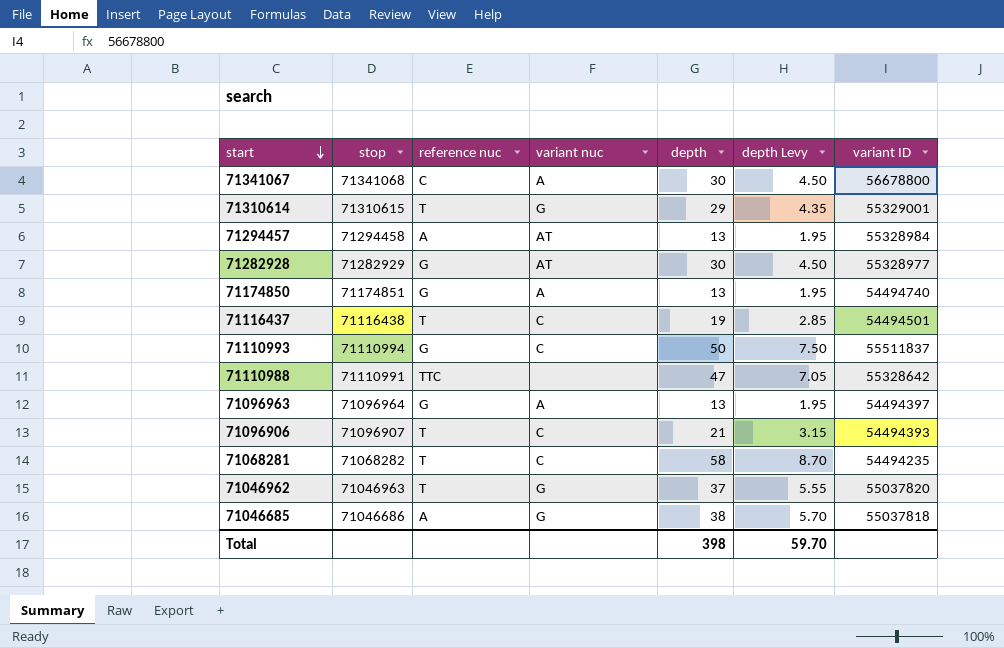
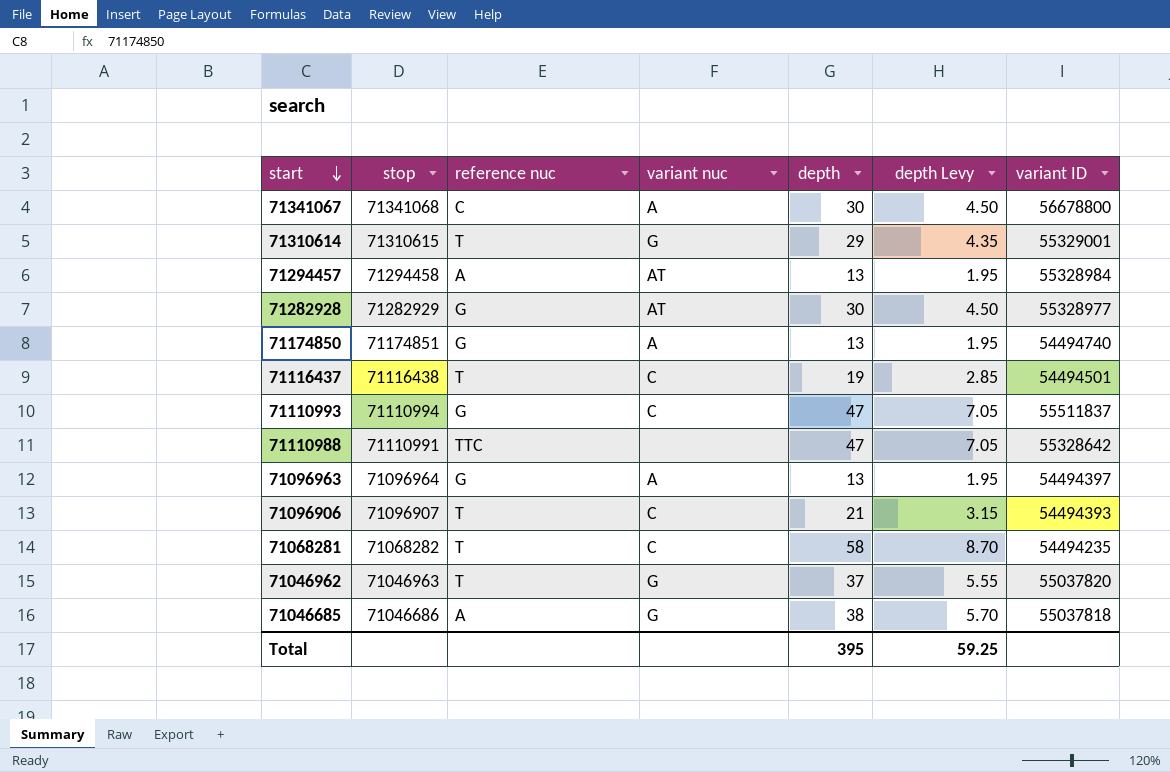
71110993 | depth: 50 -> 47
71110993 | depth Levy: 7.50 -> 7.05
Total | depth: 398 -> 395
Total | depth Levy: 59.70 -> 59.25

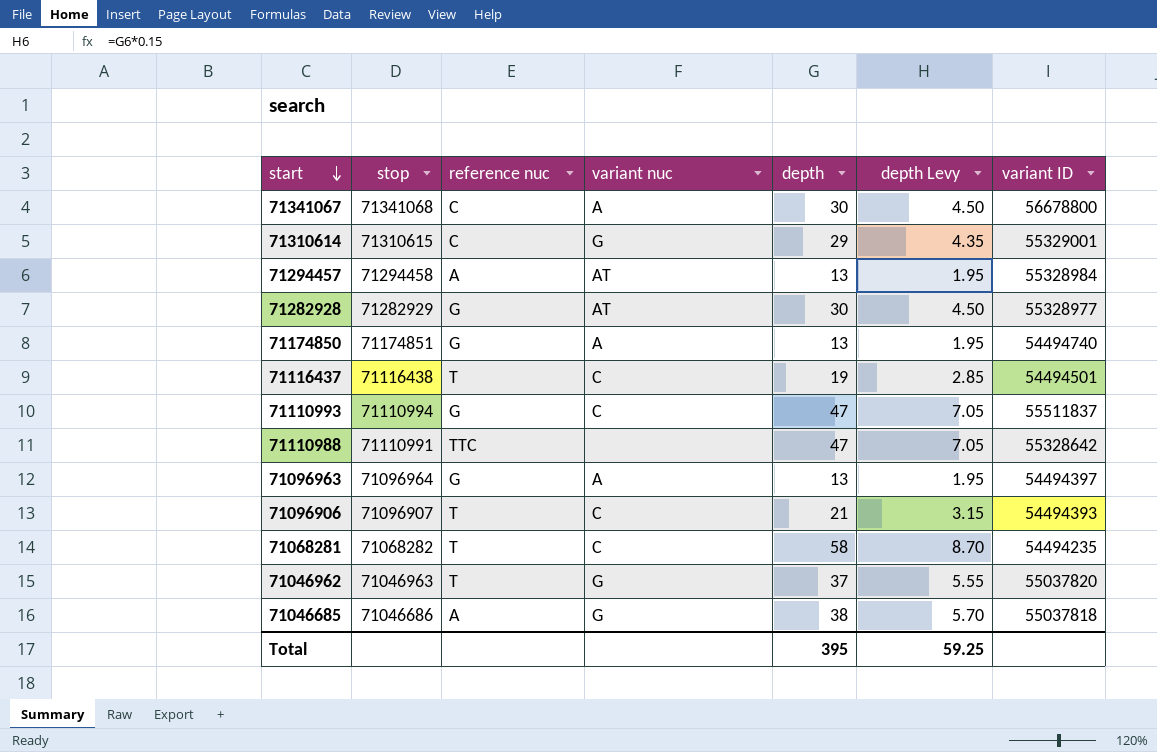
71310614 | reference nuc: T -> C

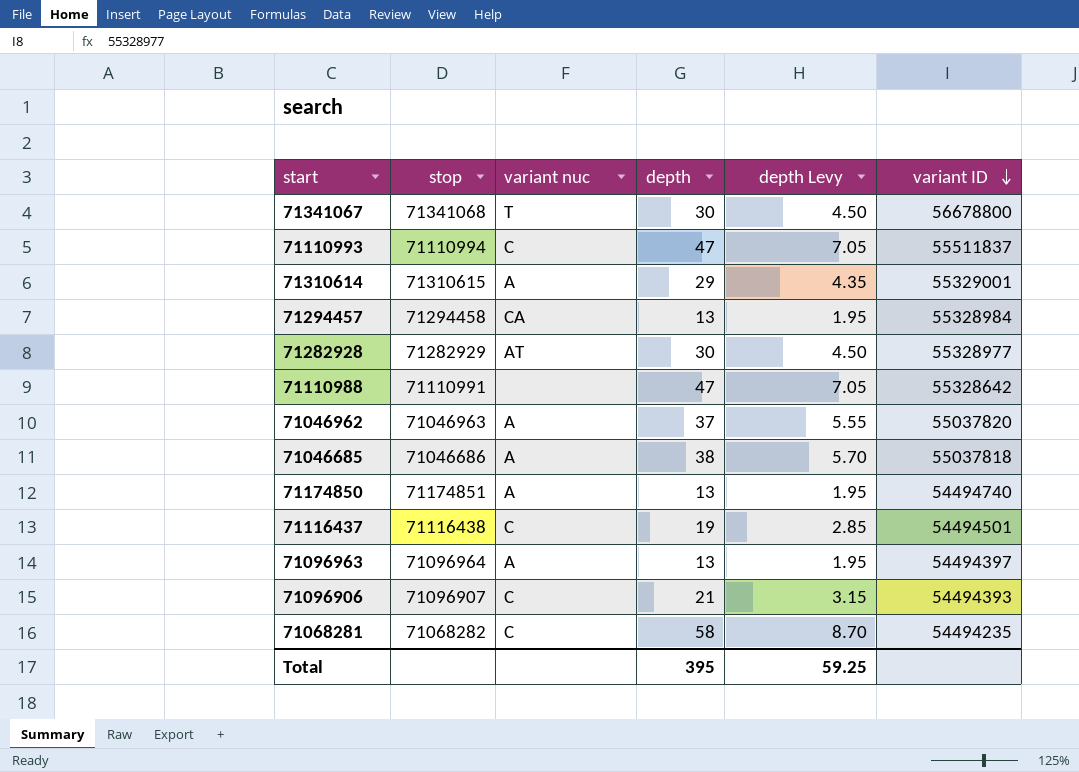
row order: start descending -> variant ID descending
column reference nuc | position: 3 -> none
71341067 | variant nuc: A -> T
71310614 | variant nuc: G -> A
71294457 | variant nuc: AT -> CA
71046962 | variant nuc: G -> A
71046685 | variant nuc: G -> A

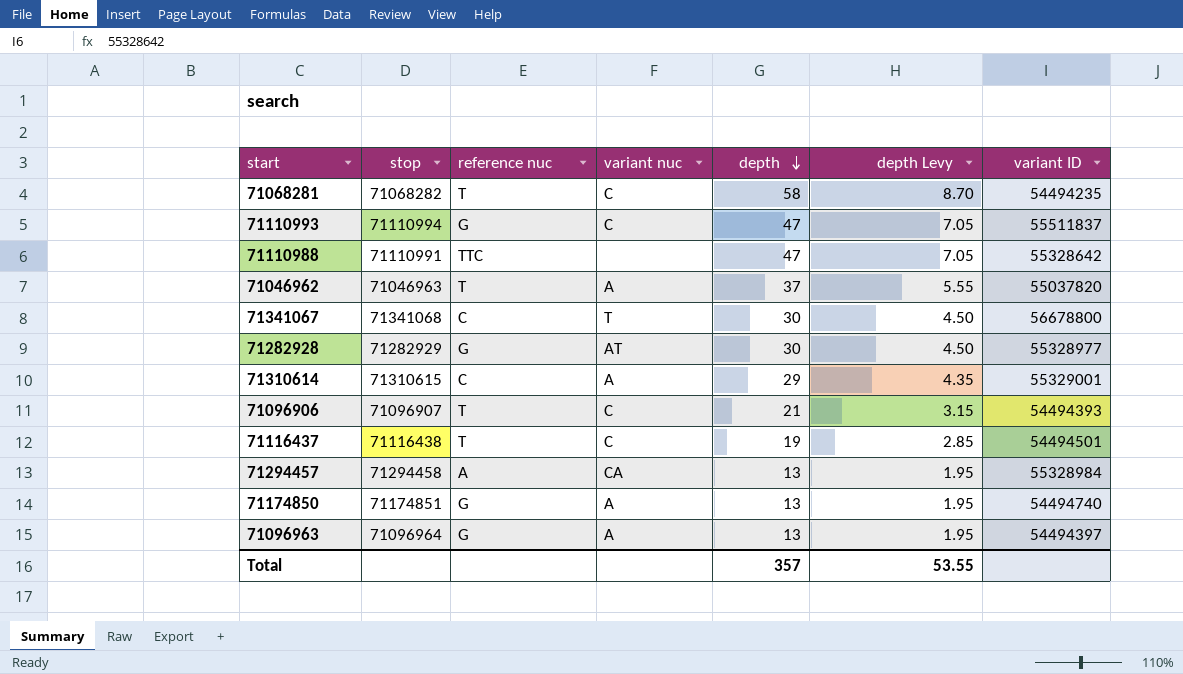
row order: variant ID descending -> depth descending
column reference nuc | position: none -> 3
row 71046685: 71046686 | A | 38 | 5.70 | 55037818 -> none
Total | depth: 395 -> 357
Total | depth Levy: 59.25 -> 53.55

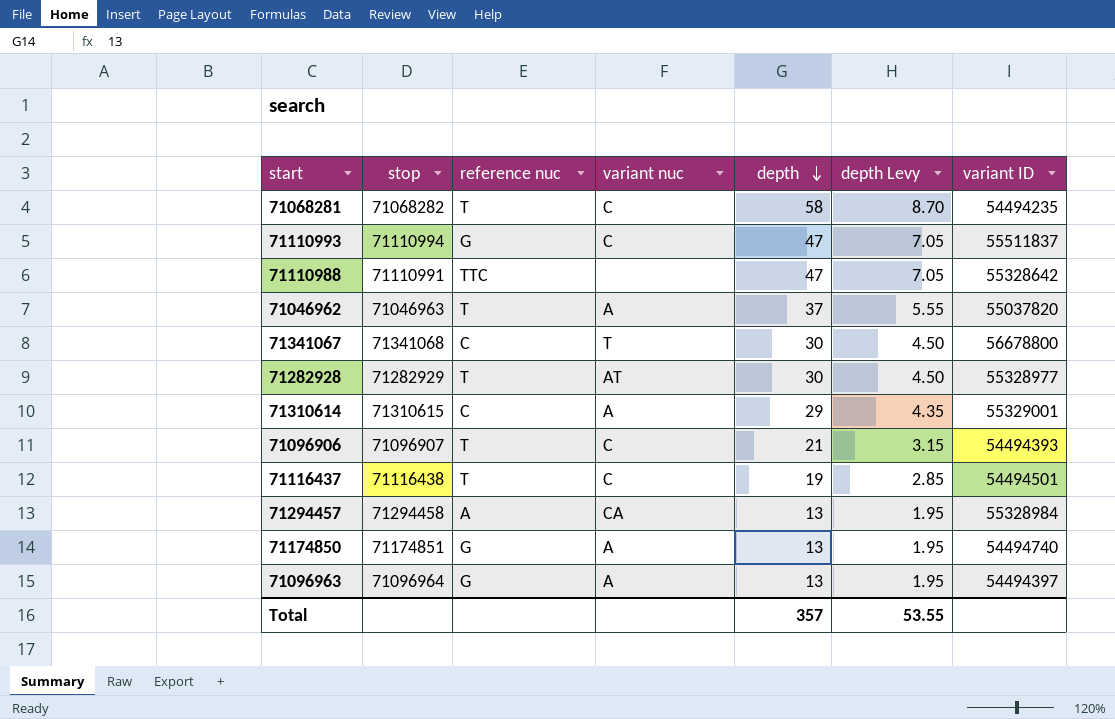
71282928 | reference nuc: G -> T

